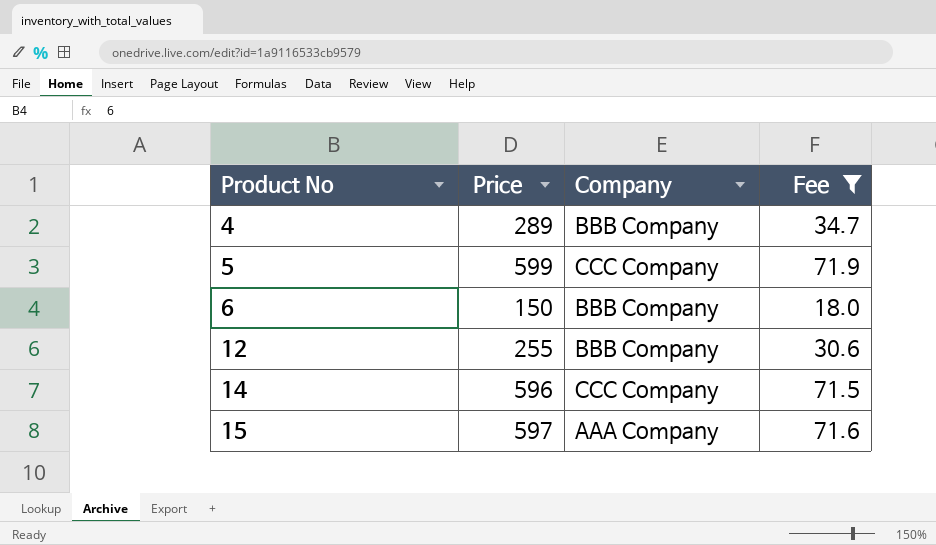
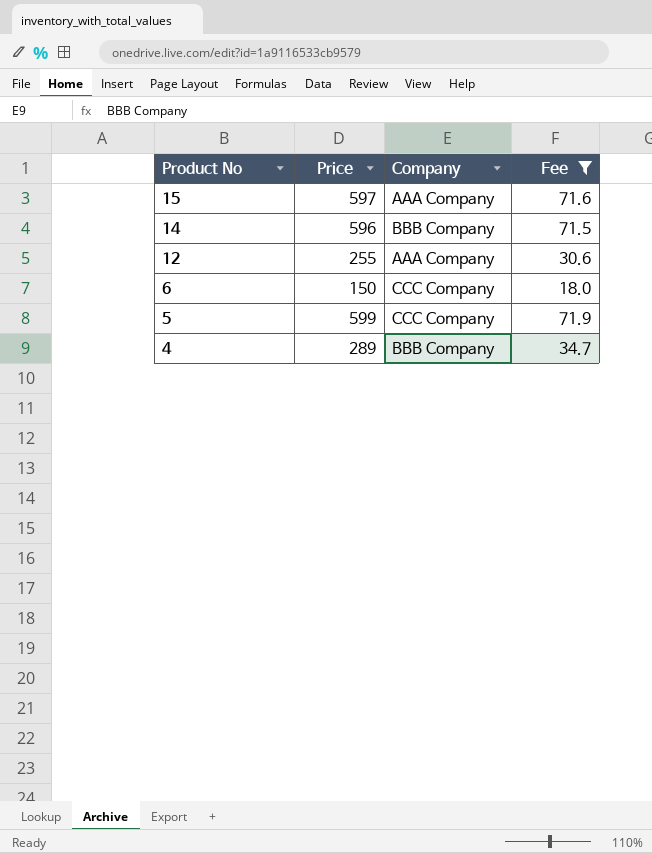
row order: Product No ascending -> Product No descending
14 | Company: CCC Company -> BBB Company
12 | Company: BBB Company -> AAA Company
6 | Company: BBB Company -> CCC Company

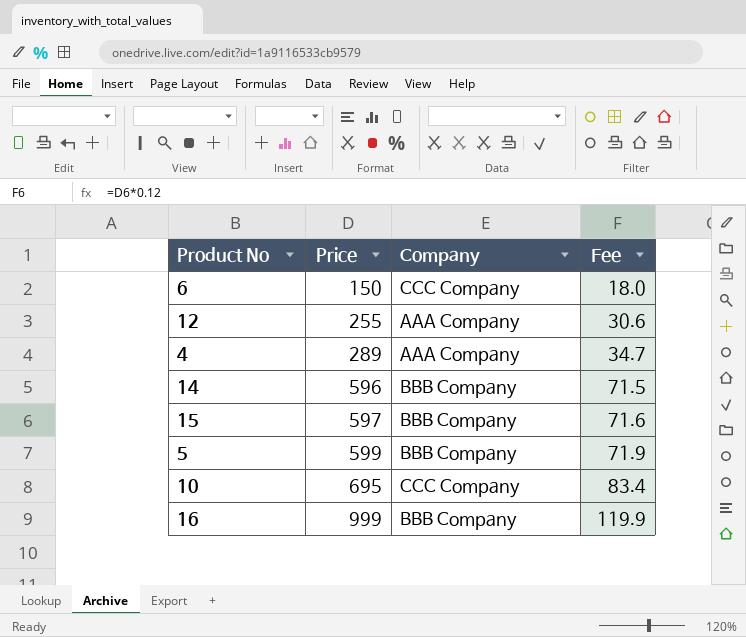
filter: Fee <= 71.9 -> none
row order: Product No descending -> Price ascending
4 | Company: BBB Company -> AAA Company
15 | Company: AAA Company -> BBB Company
5 | Company: CCC Company -> BBB Company

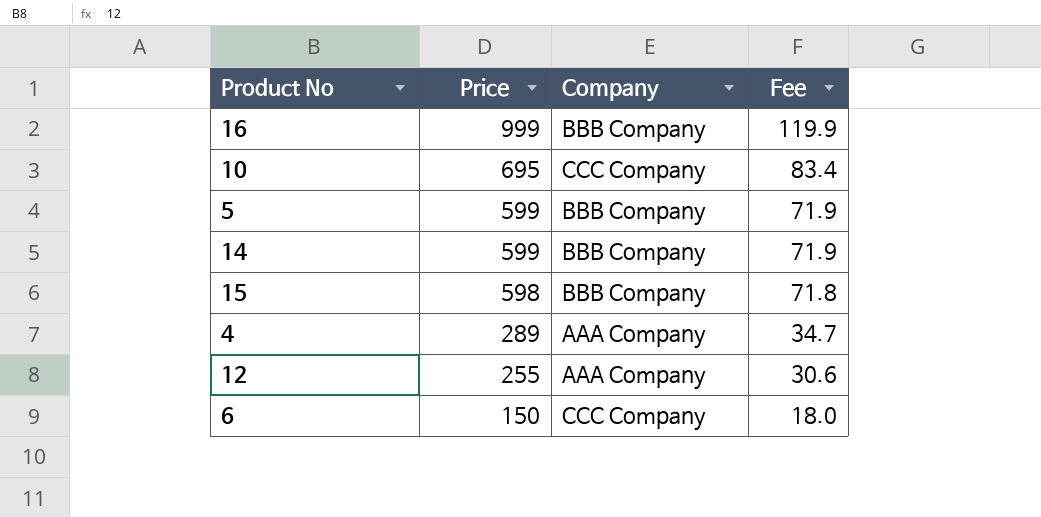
row order: Price ascending -> Price descending
14 | Price: 596 -> 599
14 | Fee: 71.5 -> 71.9
15 | Price: 597 -> 598
15 | Fee: 71.6 -> 71.8

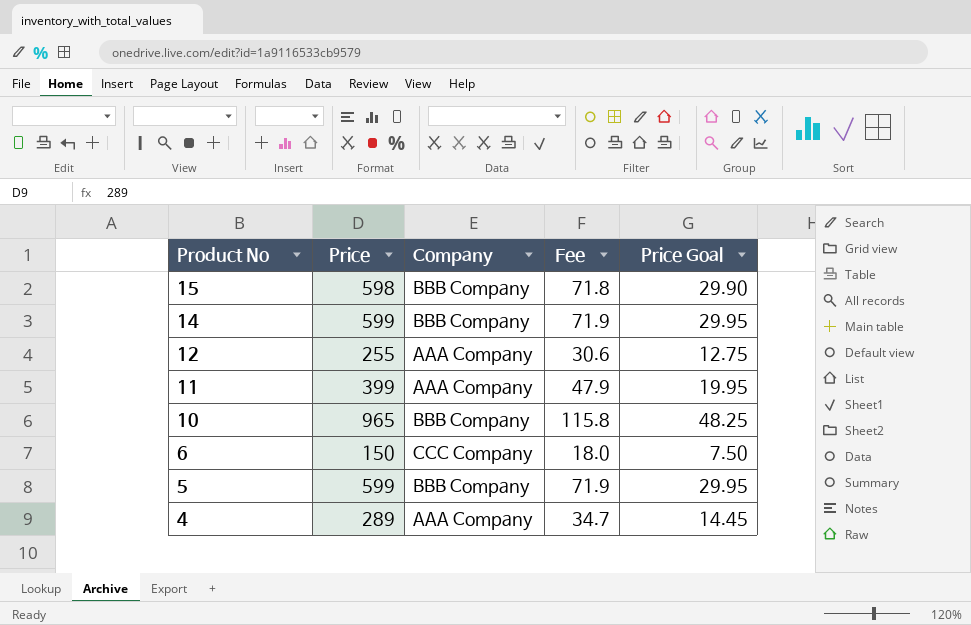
row order: Price descending -> Product No descending
column Price Goal | formula: none -> [Price] * 0.05
row 16: 999 | BBB Company | 119.9 -> none
row 11: none -> 399 | AAA Company | 47.9 | 19.95
10 | Price: 695 -> 965
10 | Company: CCC Company -> BBB Company
10 | Fee: 83.4 -> 115.8

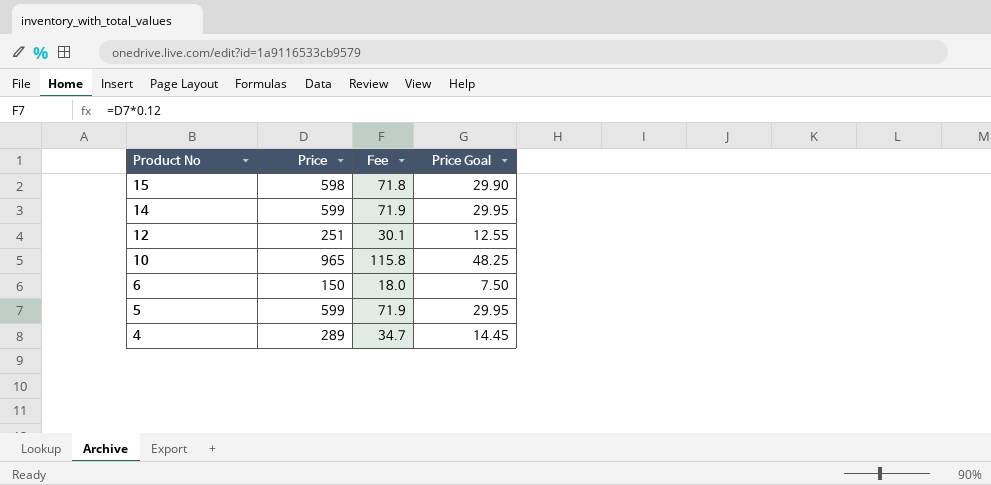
column Company | position: 3 -> none
row 11: 399 | AAA Company | 47.9 | 19.95 -> none
12 | Price: 255 -> 251
12 | Fee: 30.6 -> 30.1
12 | Price Goal: 12.75 -> 12.55

